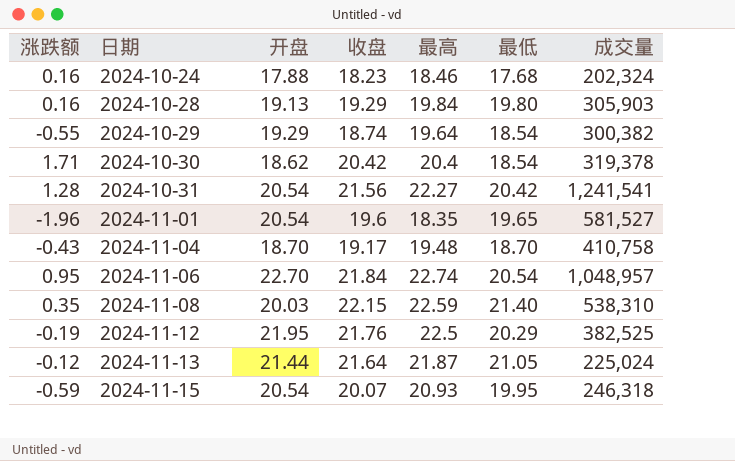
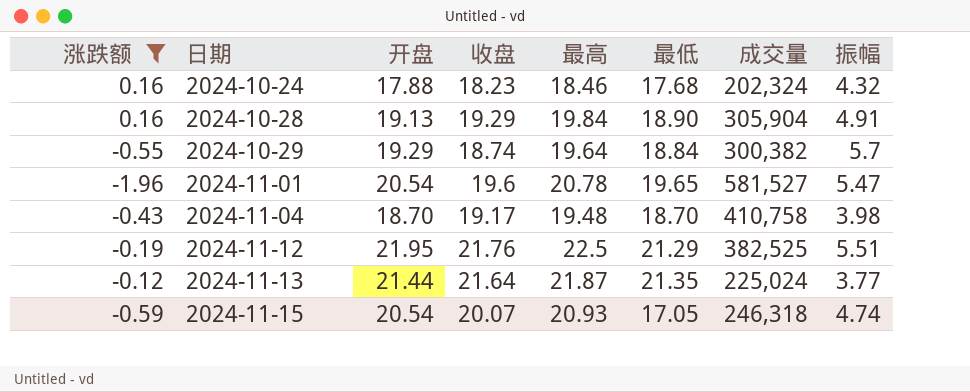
filter: none -> 涨跌额 <= 0.16
column 振幅 | position: none -> 8
2024-10-28 | 最低: 19.80 -> 18.90
2024-10-28 | 成交量: 305,903 -> 305,904
2024-10-29 | 最低: 18.54 -> 18.84
2024-11-01 | 最高: 18.35 -> 20.78
2024-11-12 | 最低: 20.29 -> 21.29
2024-11-13 | 最低: 21.05 -> 21.35
2024-11-15 | 最低: 19.95 -> 17.05

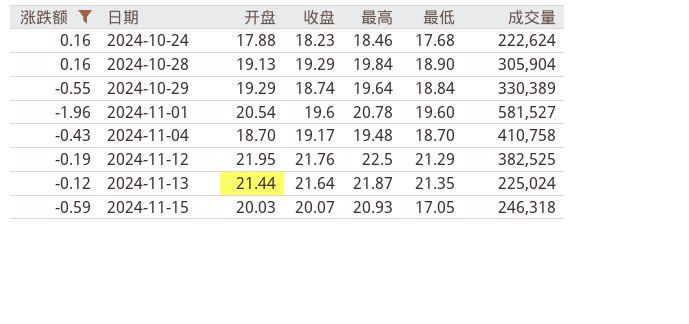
column 振幅 | position: 8 -> none
2024-10-24 | 成交量: 202,324 -> 222,624
2024-10-29 | 成交量: 300,382 -> 330,389
2024-11-01 | 最低: 19.65 -> 19.60
2024-11-15 | 开盘: 20.54 -> 20.03

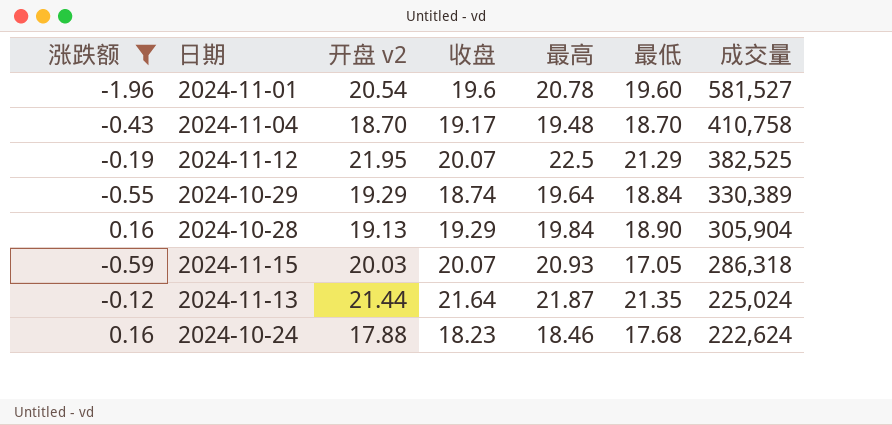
row order: 日期 ascending -> 成交量 descending
column name: 开盘 -> 开盘 v2
2024-11-12 | 收盘: 21.76 -> 20.07
2024-11-15 | 成交量: 246,318 -> 286,318

